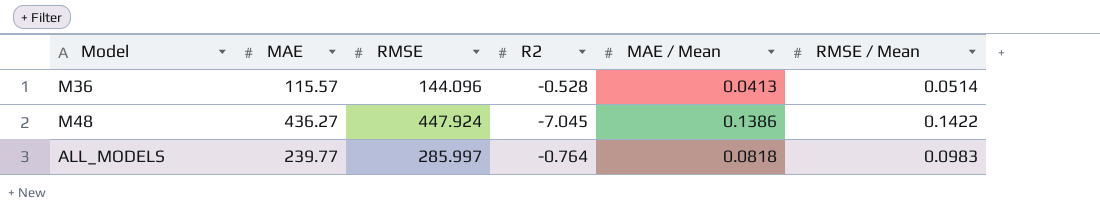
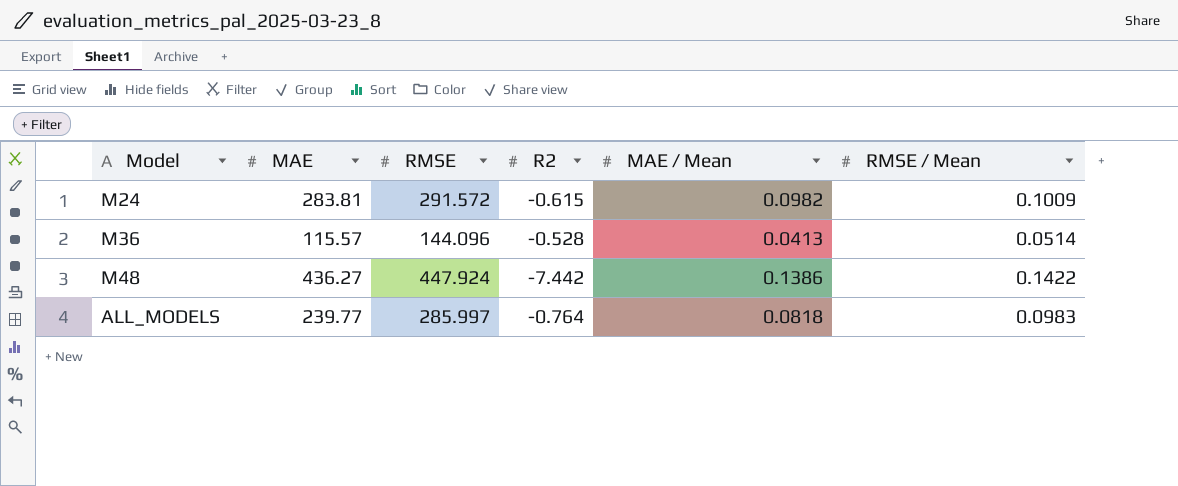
row M24: none -> 283.81 | 291.572 | -0.615 | 0.0982 | 0.1009
M48 | R2: -7.045 -> -7.442

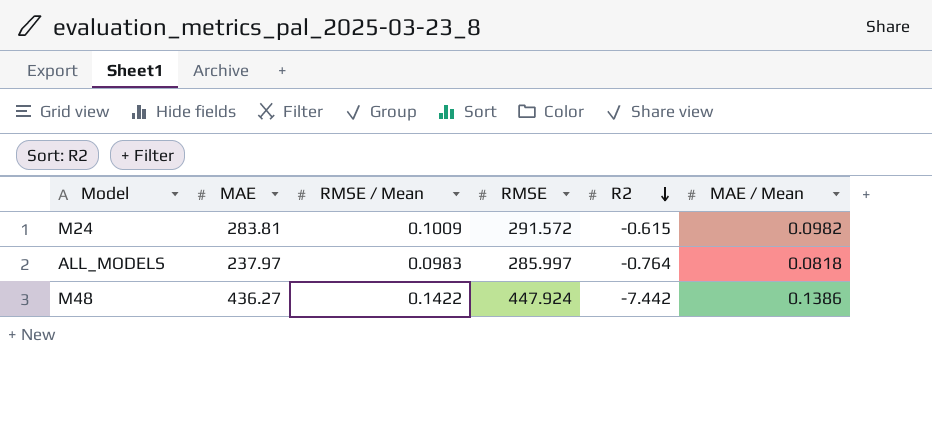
row order: none -> R2 descending
column RMSE / Mean | position: 6 -> 3
row M36: 115.57 | 144.096 | -0.528 | 0.0413 | 0.0514 -> none
ALL_MODELS | MAE: 239.77 -> 237.97

